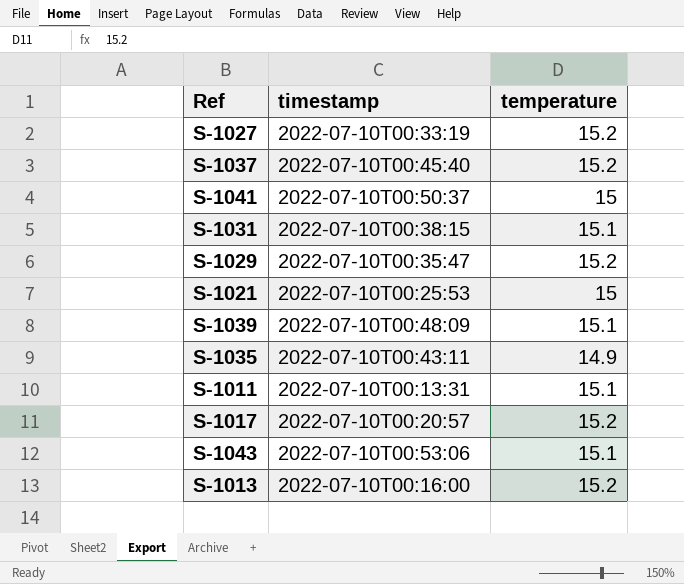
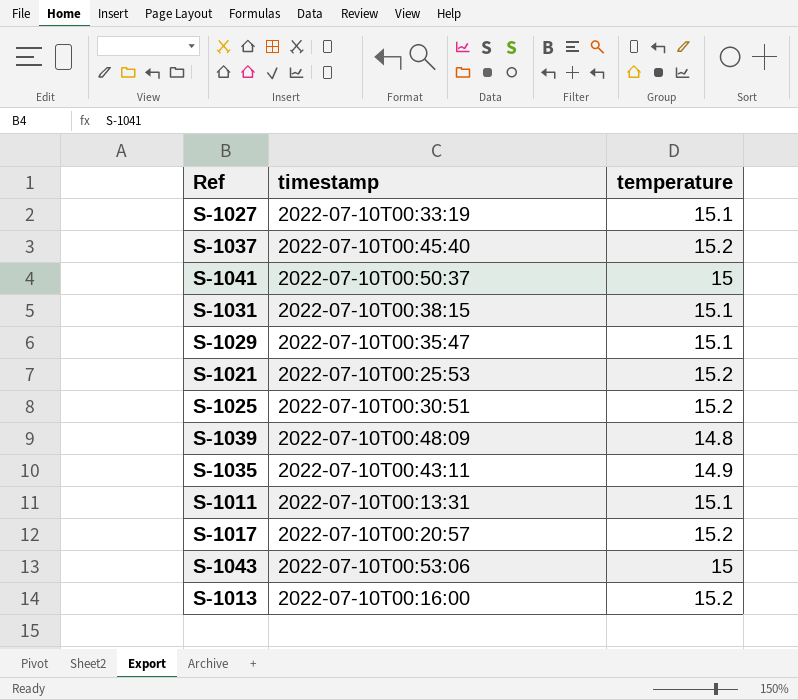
S-1027 | temperature: 15.2 -> 15.1
S-1029 | temperature: 15.2 -> 15.1
S-1021 | temperature: 15 -> 15.2
row S-1025: none -> 2022-07-10T00:30:51 | 15.2
S-1039 | temperature: 15.1 -> 14.8
S-1043 | temperature: 15.1 -> 15

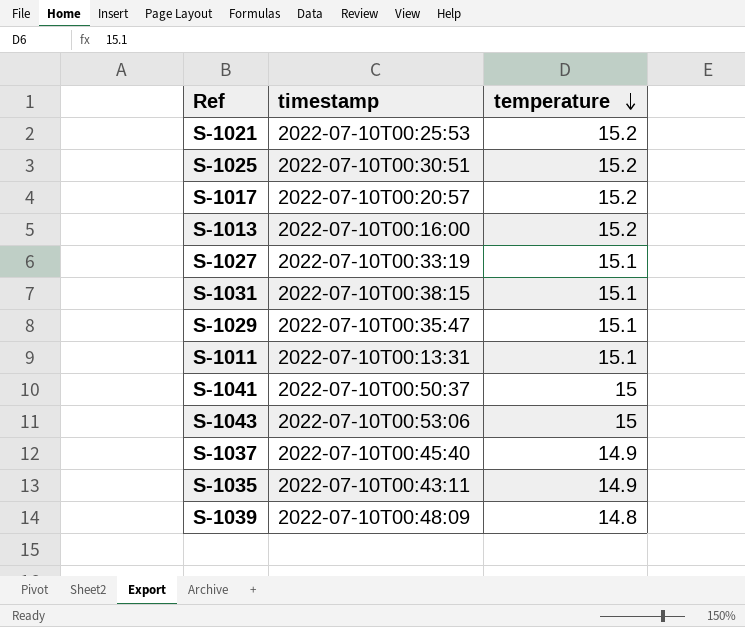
row order: none -> temperature descending
S-1037 | temperature: 15.2 -> 14.9

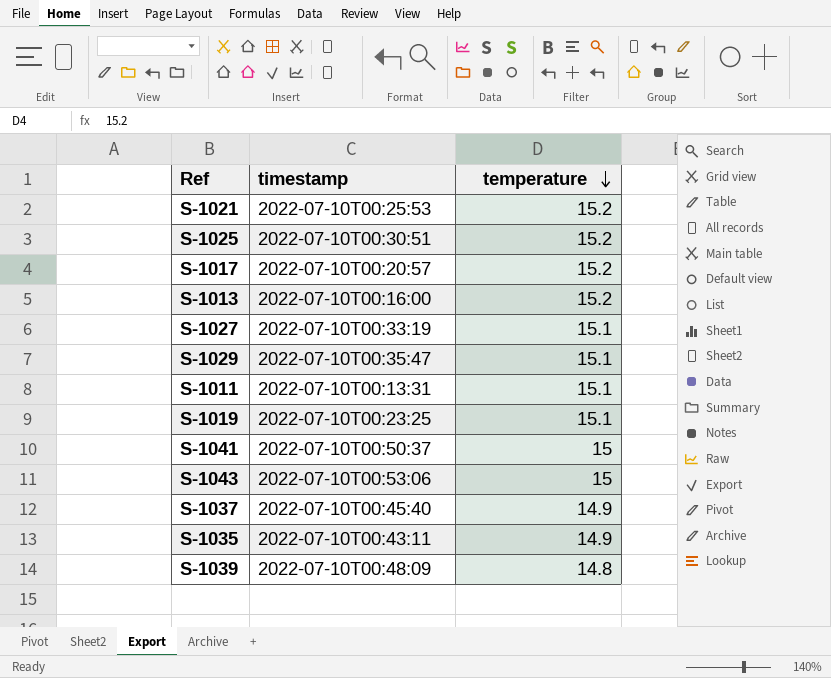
row S-1031: 2022-07-10T00:38:15 | 15.1 -> none
row S-1019: none -> 2022-07-10T00:23:25 | 15.1

